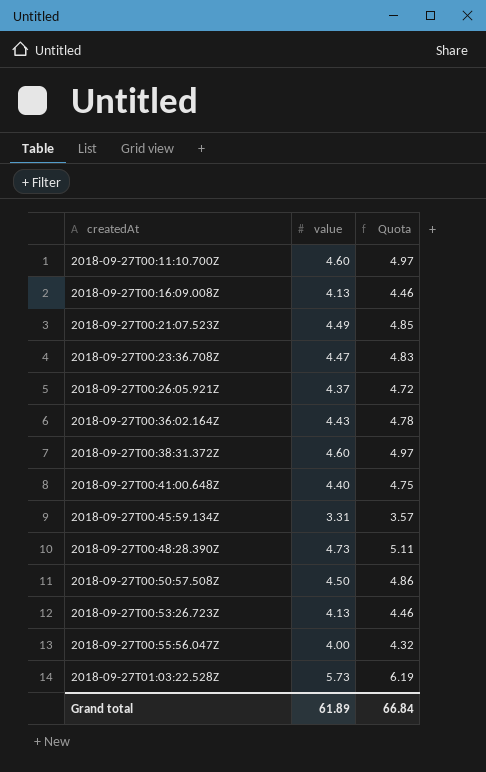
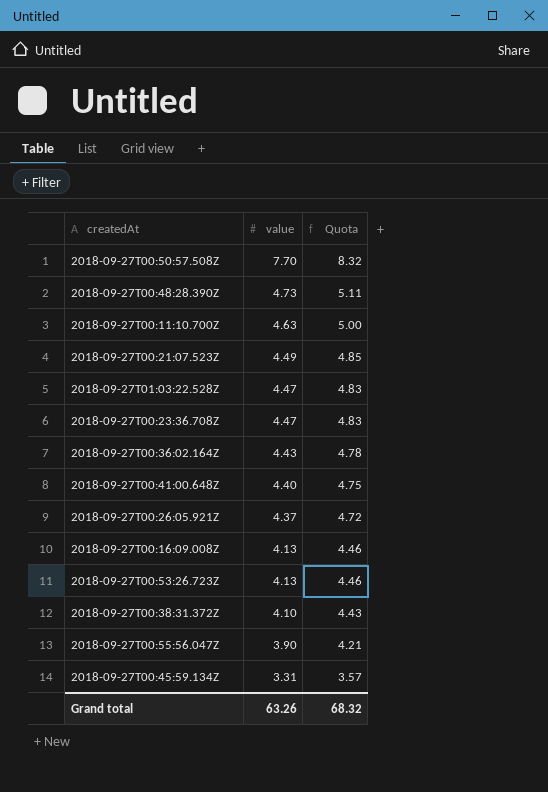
row order: createdAt ascending -> value descending
2018-09-27T00:50:57.508Z | value: 4.50 -> 7.70
2018-09-27T00:50:57.508Z | Quota: 4.86 -> 8.32
2018-09-27T00:11:10.700Z | value: 4.60 -> 4.63
2018-09-27T00:11:10.700Z | Quota: 4.97 -> 5.00
2018-09-27T01:03:22.528Z | value: 5.73 -> 4.47
2018-09-27T01:03:22.528Z | Quota: 6.19 -> 4.83
2018-09-27T00:38:31.372Z | value: 4.60 -> 4.10
2018-09-27T00:38:31.372Z | Quota: 4.97 -> 4.43
2018-09-27T00:55:56.047Z | value: 4.00 -> 3.90
2018-09-27T00:55:56.047Z | Quota: 4.32 -> 4.21
Grand total | value: 61.89 -> 63.26
Grand total | Quota: 66.84 -> 68.32

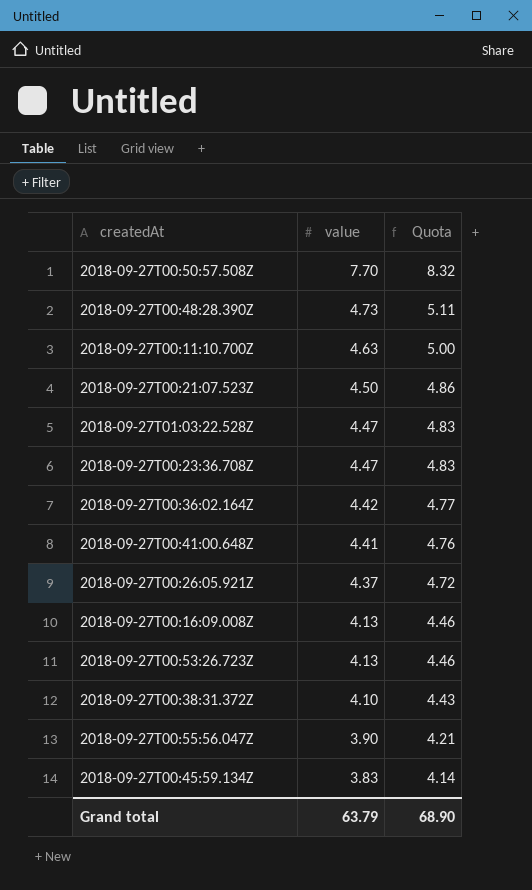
2018-09-27T00:21:07.523Z | value: 4.49 -> 4.50
2018-09-27T00:21:07.523Z | Quota: 4.85 -> 4.86
2018-09-27T00:36:02.164Z | value: 4.43 -> 4.42
2018-09-27T00:36:02.164Z | Quota: 4.78 -> 4.77
2018-09-27T00:41:00.648Z | value: 4.40 -> 4.41
2018-09-27T00:41:00.648Z | Quota: 4.75 -> 4.76
2018-09-27T00:45:59.134Z | value: 3.31 -> 3.83
2018-09-27T00:45:59.134Z | Quota: 3.57 -> 4.14
Grand total | value: 63.26 -> 63.79
Grand total | Quota: 68.32 -> 68.90

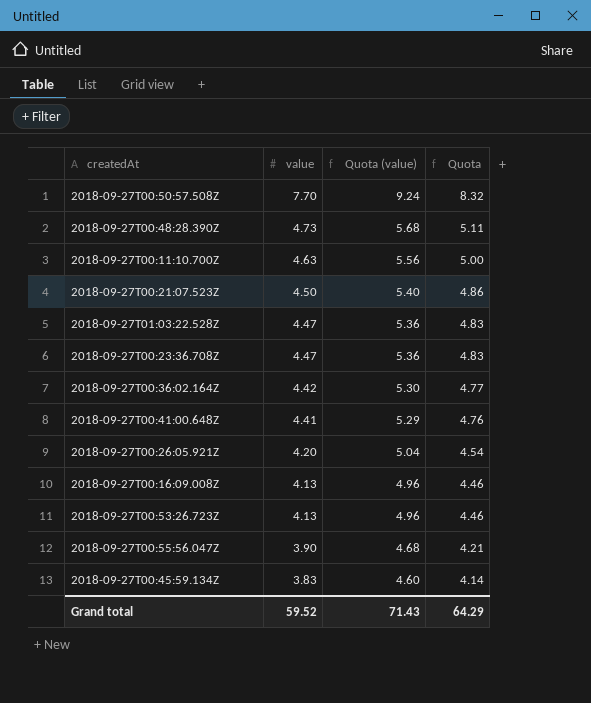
column Quota (value) | formula: none -> [value] * 1.2
row 2018-09-27T00:38:31.372Z: 4.10 | 4.43 -> none
2018-09-27T00:26:05.921Z | value: 4.37 -> 4.20
2018-09-27T00:26:05.921Z | Quota: 4.72 -> 4.54
Grand total | value: 63.79 -> 59.52
Grand total | Quota: 68.90 -> 64.29

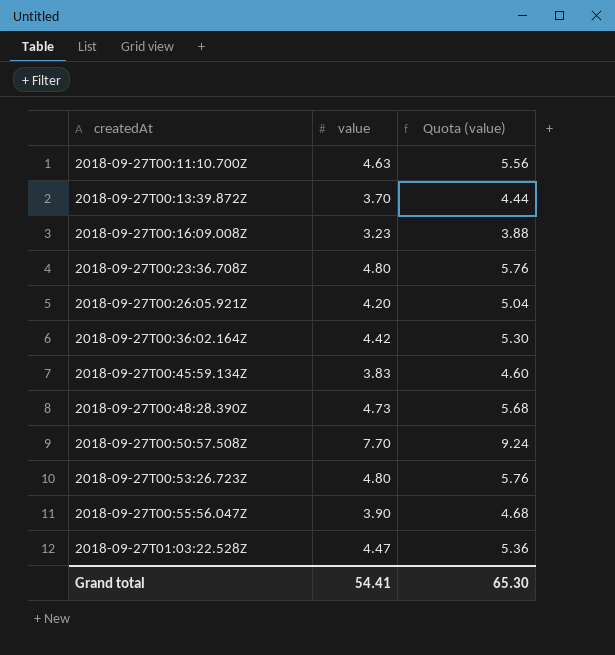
row order: value descending -> createdAt ascending
column Quota | formula: [value] * 1.08 -> none
row 2018-09-27T00:21:07.523Z: 4.50 | 5.40 | 4.86 -> none
row 2018-09-27T00:41:00.648Z: 4.41 | 5.29 | 4.76 -> none
row 2018-09-27T00:13:39.872Z: none -> 3.70 | 4.44
2018-09-27T00:16:09.008Z | value: 4.13 -> 3.23
2018-09-27T00:16:09.008Z | Quota (value): 4.96 -> 3.88
2018-09-27T00:23:36.708Z | value: 4.47 -> 4.80
2018-09-27T00:23:36.708Z | Quota (value): 5.36 -> 5.76
2018-09-27T00:53:26.723Z | value: 4.13 -> 4.80
2018-09-27T00:53:26.723Z | Quota (value): 4.96 -> 5.76
Grand total | value: 59.52 -> 54.41
Grand total | Quota (value): 71.43 -> 65.30

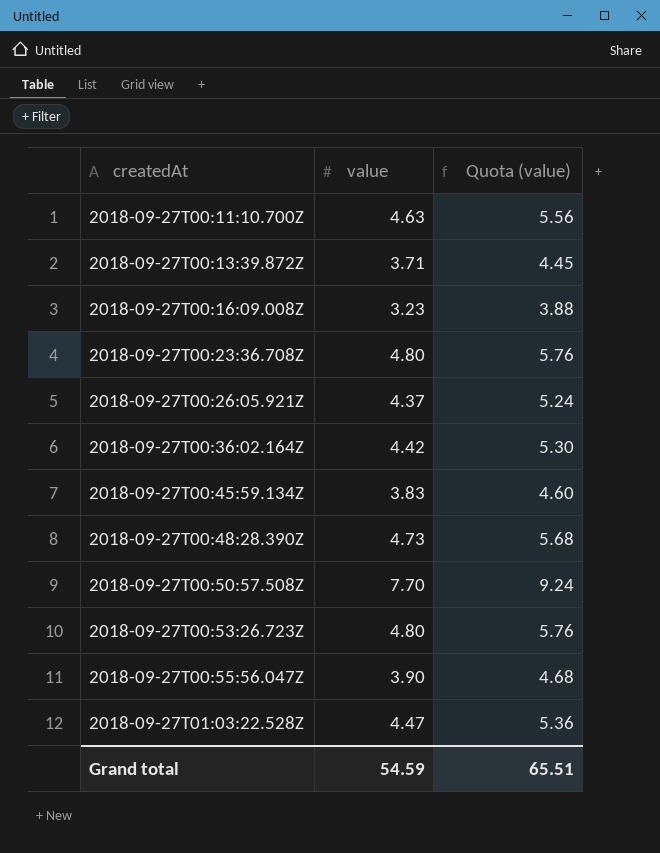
2018-09-27T00:13:39.872Z | value: 3.70 -> 3.71
2018-09-27T00:13:39.872Z | Quota (value): 4.44 -> 4.45
2018-09-27T00:26:05.921Z | value: 4.20 -> 4.37
2018-09-27T00:26:05.921Z | Quota (value): 5.04 -> 5.24
Grand total | value: 54.41 -> 54.59
Grand total | Quota (value): 65.30 -> 65.51

